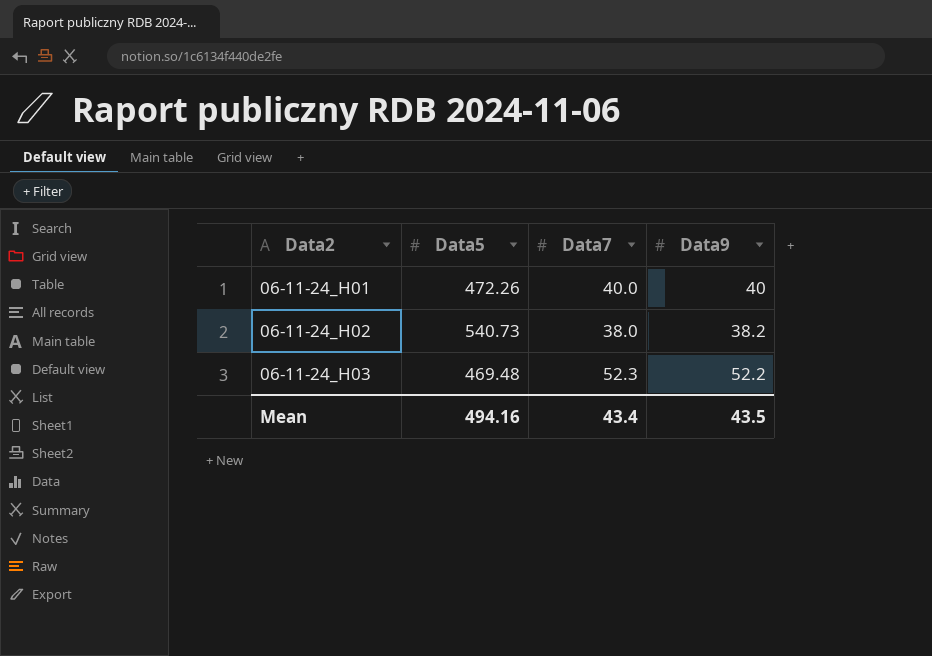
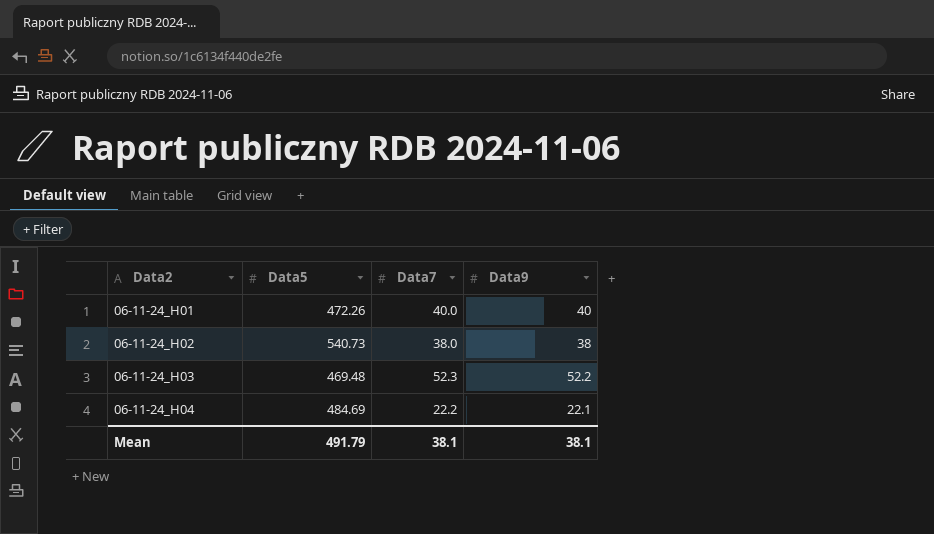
06-11-24_H02 | Data9: 38.2 -> 38
row 06-11-24_H04: none -> 484.69 | 22.2 | 22.1
Mean | Data5: 494.16 -> 491.79
Mean | Data7: 43.4 -> 38.1
Mean | Data9: 43.5 -> 38.1

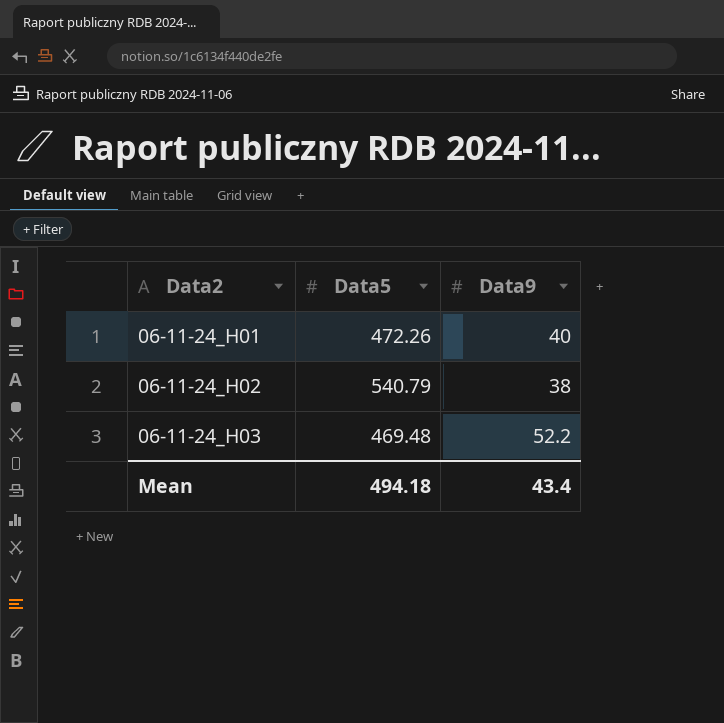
column Data7 | position: 3 -> none
row 06-11-24_H04: 484.69 | 22.2 | 22.1 -> none
06-11-24_H02 | Data5: 540.73 -> 540.79
Mean | Data5: 491.79 -> 494.18
Mean | Data9: 38.1 -> 43.4

